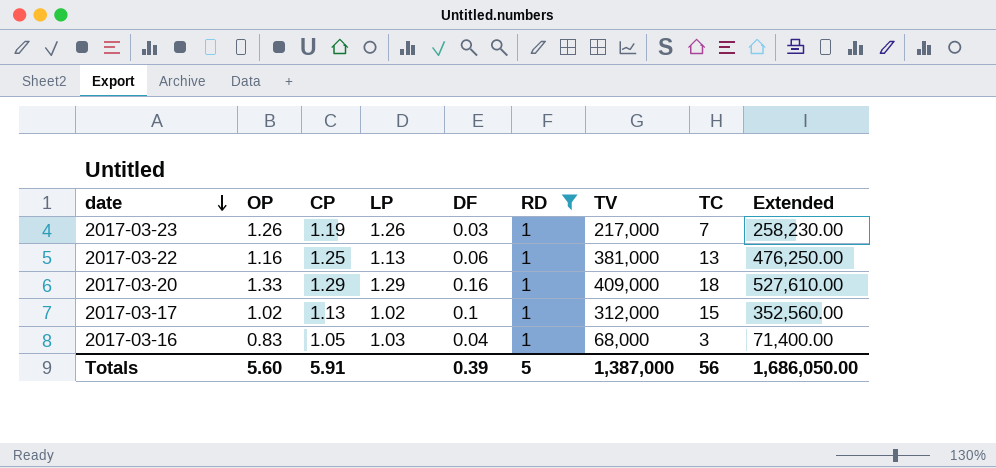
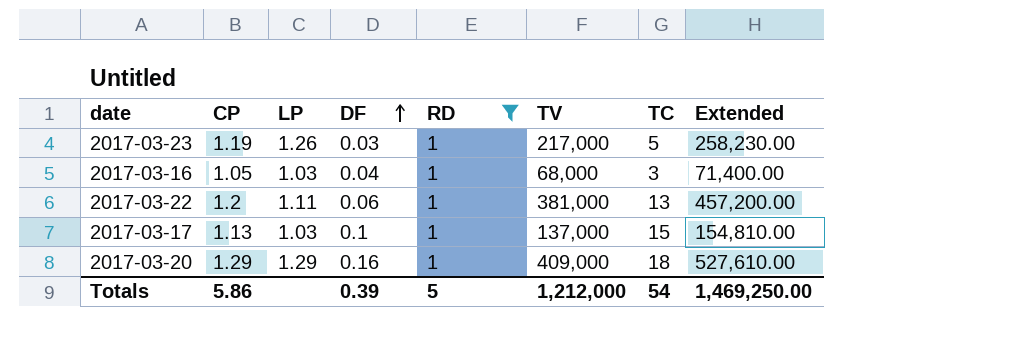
row order: date descending -> DF ascending
column OP | position: 2 -> none
2017-03-23 | TC: 7 -> 5
2017-03-22 | CP: 1.25 -> 1.2
2017-03-22 | LP: 1.13 -> 1.11
2017-03-22 | Extended: 476,250.00 -> 457,200.00
2017-03-17 | LP: 1.02 -> 1.03
2017-03-17 | TV: 312,000 -> 137,000
2017-03-17 | Extended: 352,560.00 -> 154,810.00
Totals | CP: 5.91 -> 5.86
Totals | TV: 1,387,000 -> 1,212,000
Totals | TC: 56 -> 54
Totals | Extended: 1,686,050.00 -> 1,469,250.00

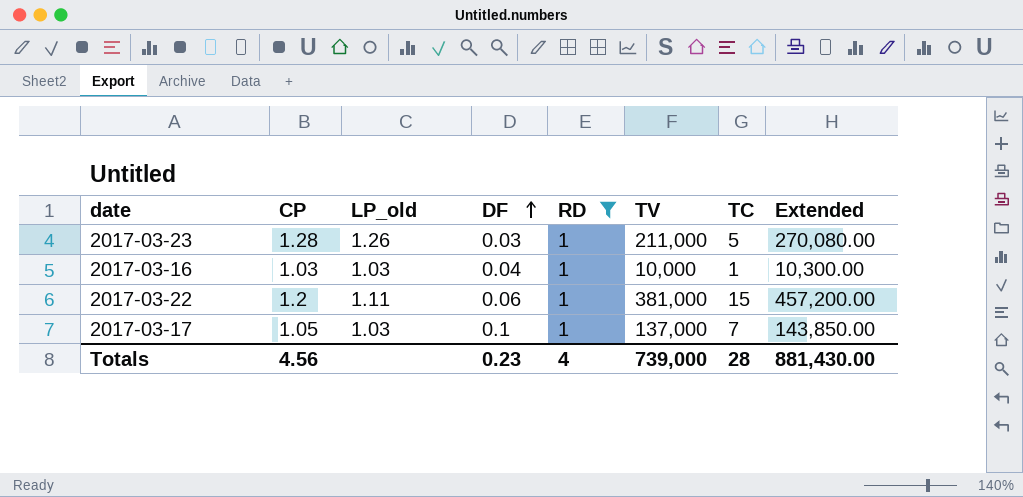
column name: LP -> LP_old
row 2017-03-20: 1.29 | 1.29 | 0.16 | 1 | 409,000 | 18 | 527,610.00 -> none
2017-03-23 | CP: 1.19 -> 1.28
2017-03-23 | TV: 217,000 -> 211,000
2017-03-23 | Extended: 258,230.00 -> 270,080.00
2017-03-16 | CP: 1.05 -> 1.03
2017-03-16 | TV: 68,000 -> 10,000
2017-03-16 | TC: 3 -> 1
2017-03-16 | Extended: 71,400.00 -> 10,300.00
2017-03-22 | TC: 13 -> 15
2017-03-17 | CP: 1.13 -> 1.05
2017-03-17 | TC: 15 -> 7
2017-03-17 | Extended: 154,810.00 -> 143,850.00
Totals | CP: 5.86 -> 4.56
Totals | DF: 0.39 -> 0.23
Totals | RD: 5 -> 4
Totals | TV: 1,212,000 -> 739,000
Totals | TC: 54 -> 28
Totals | Extended: 1,469,250.00 -> 881,430.00

